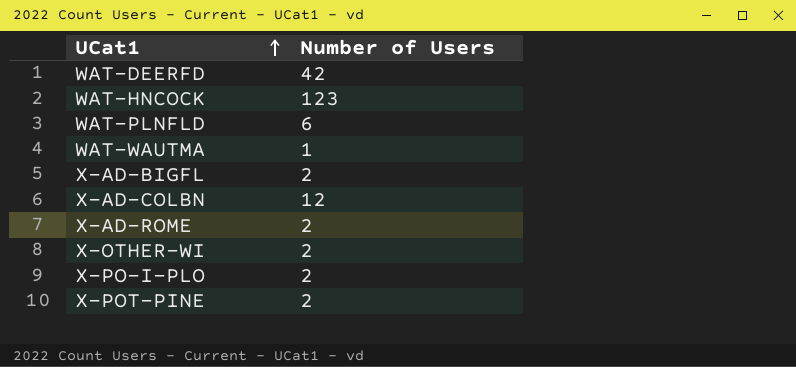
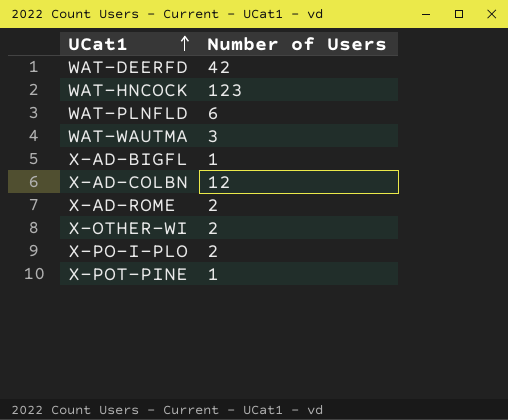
WAT-WAUTMA | Number of Users: 1 -> 3
X-AD-BIGFL | Number of Users: 2 -> 1
X-POT-PINE | Number of Users: 2 -> 1

